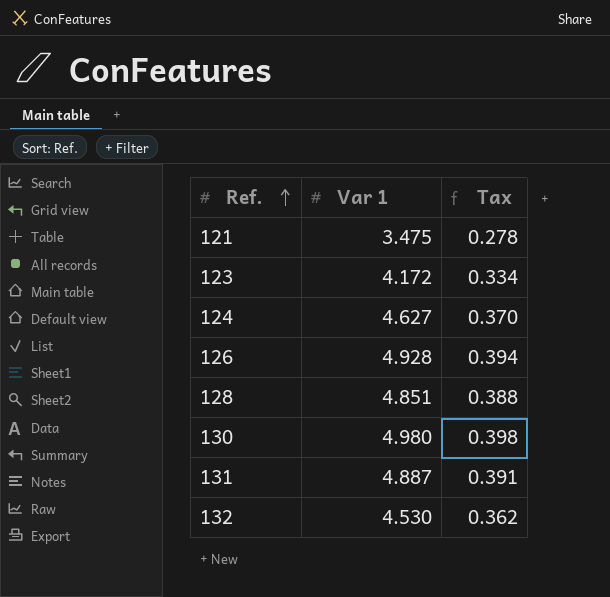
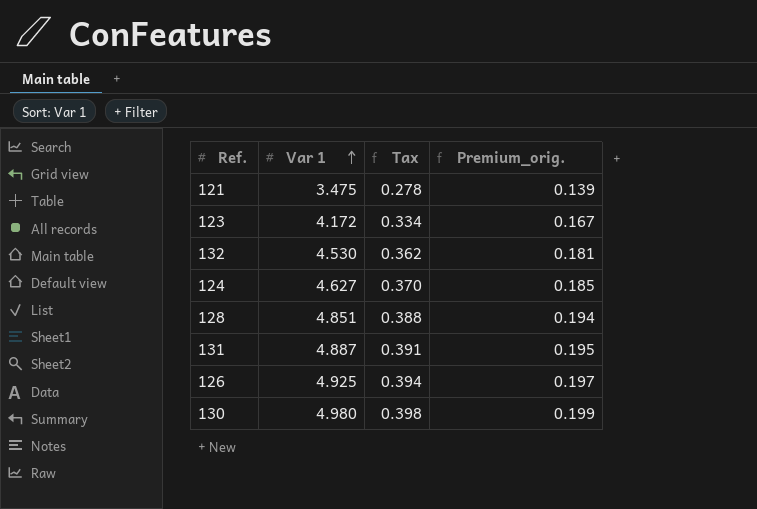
row order: Ref. ascending -> Var 1 ascending
column Premium_orig. | formula: none -> [Var 1] * 0.04
126 | Var 1: 4.928 -> 4.925

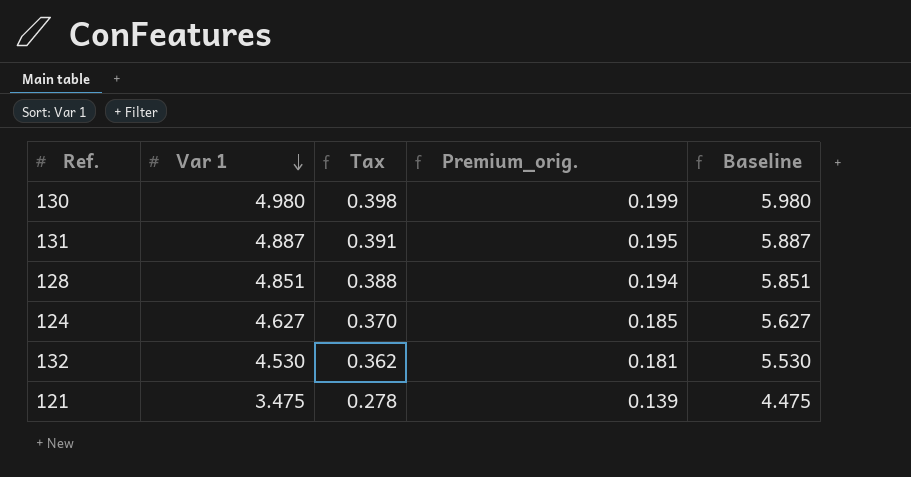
row order: Var 1 ascending -> Var 1 descending
column Baseline | formula: none -> [Var 1] + 1
row 123: 4.172 | 0.334 | 0.167 -> none
row 126: 4.925 | 0.394 | 0.197 -> none

